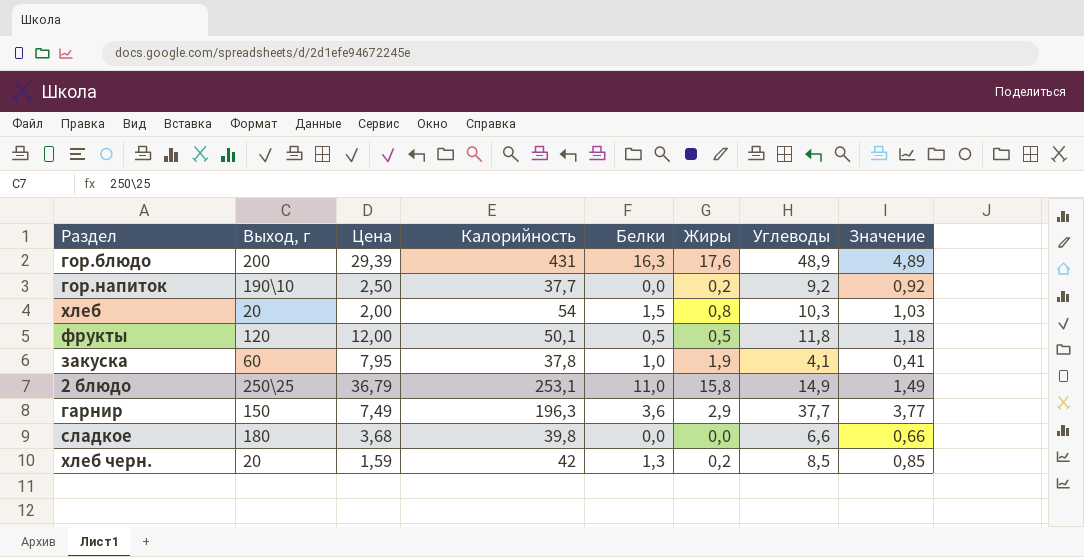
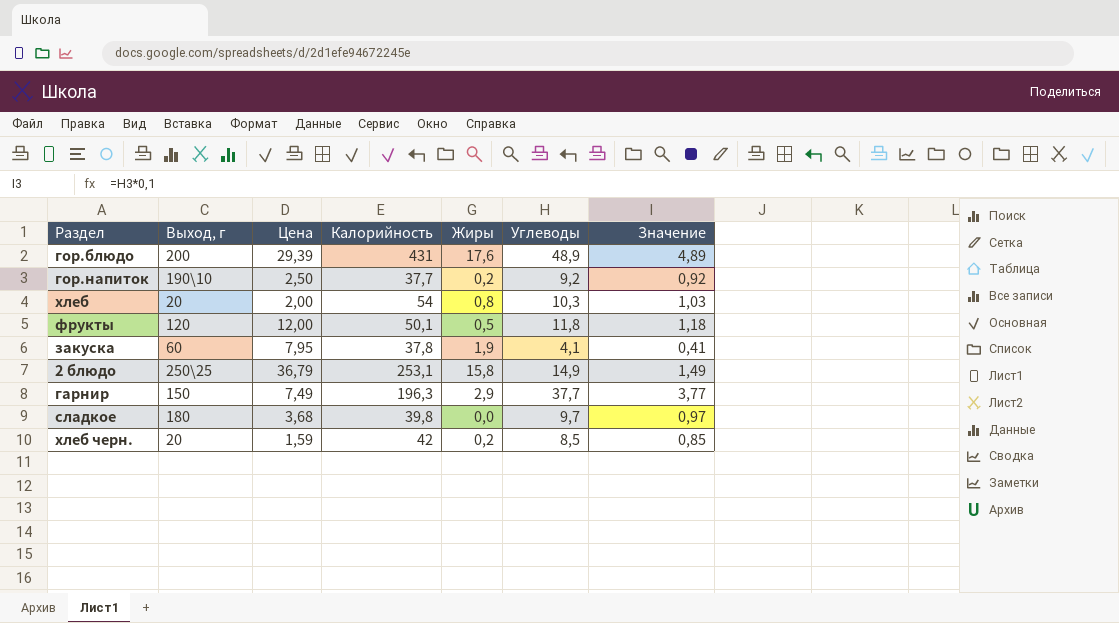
column Белки | position: 5 -> none
сладкое | Углеводы: 6,6 -> 9,7
сладкое | Значение: 0,66 -> 0,97

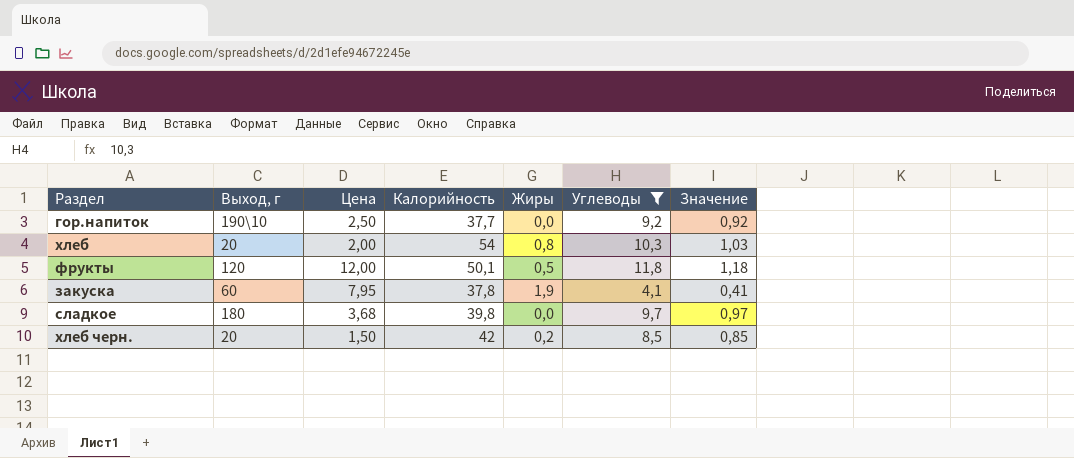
filter: none -> Углеводы <= 11,8
гор.напиток | Жиры: 0,2 -> 0,0
хлеб черн. | Цена: 1,59 -> 1,50

